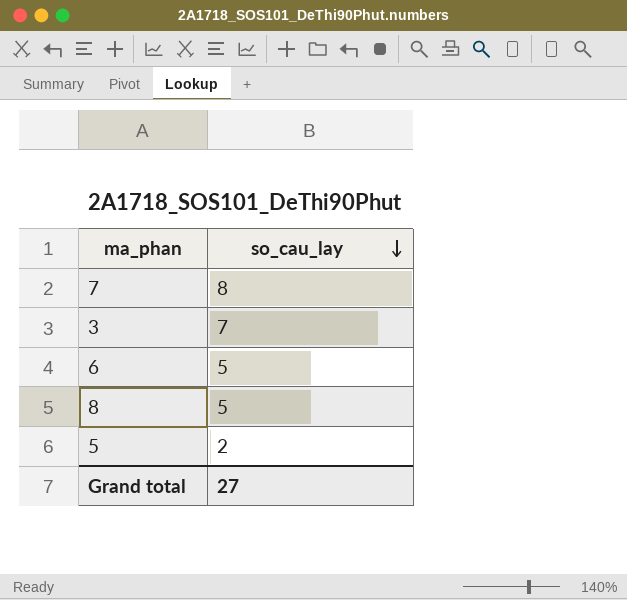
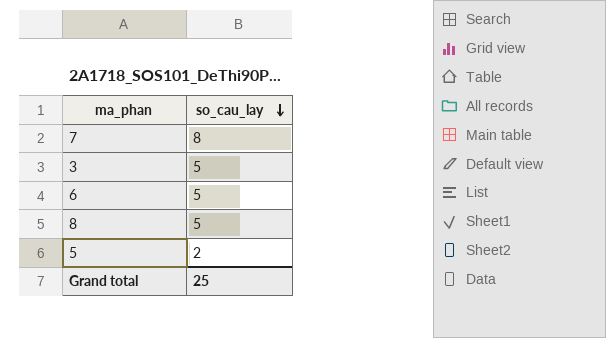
3 | so_cau_lay: 7 -> 5
Grand total | so_cau_lay: 27 -> 25

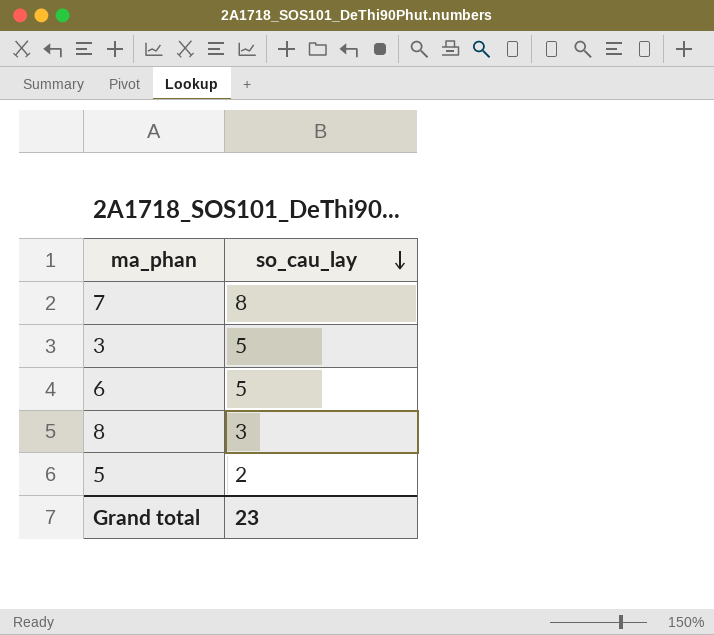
8 | so_cau_lay: 5 -> 3
Grand total | so_cau_lay: 25 -> 23

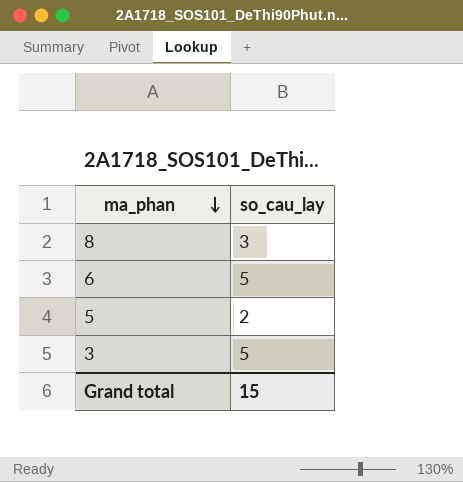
row order: so_cau_lay descending -> ma_phan descending
row 7: 8 -> none
Grand total | so_cau_lay: 23 -> 15

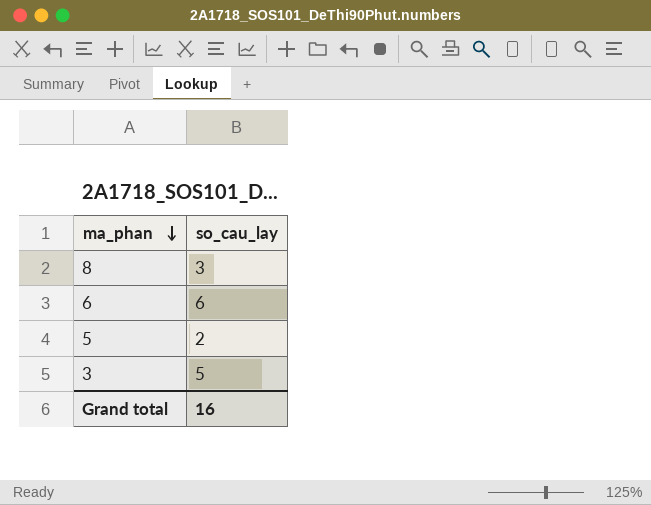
6 | so_cau_lay: 5 -> 6
Grand total | so_cau_lay: 15 -> 16

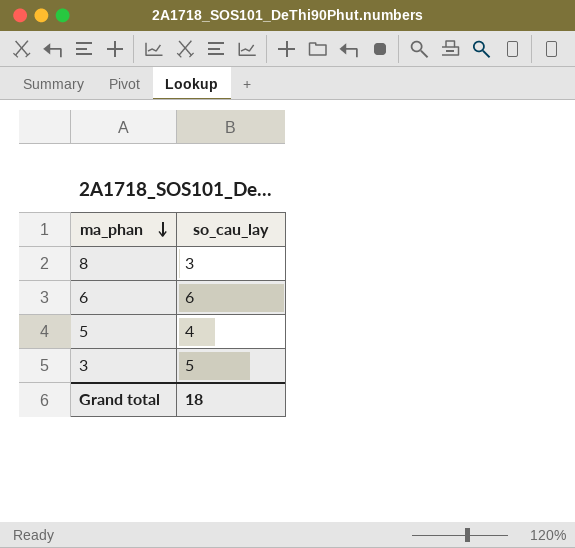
5 | so_cau_lay: 2 -> 4
Grand total | so_cau_lay: 16 -> 18

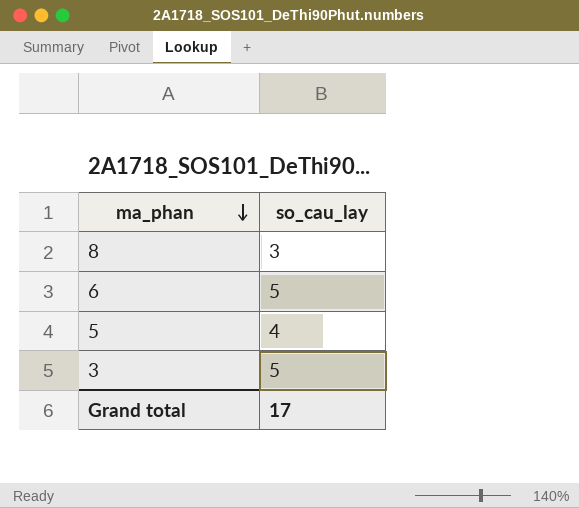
6 | so_cau_lay: 6 -> 5
Grand total | so_cau_lay: 18 -> 17

